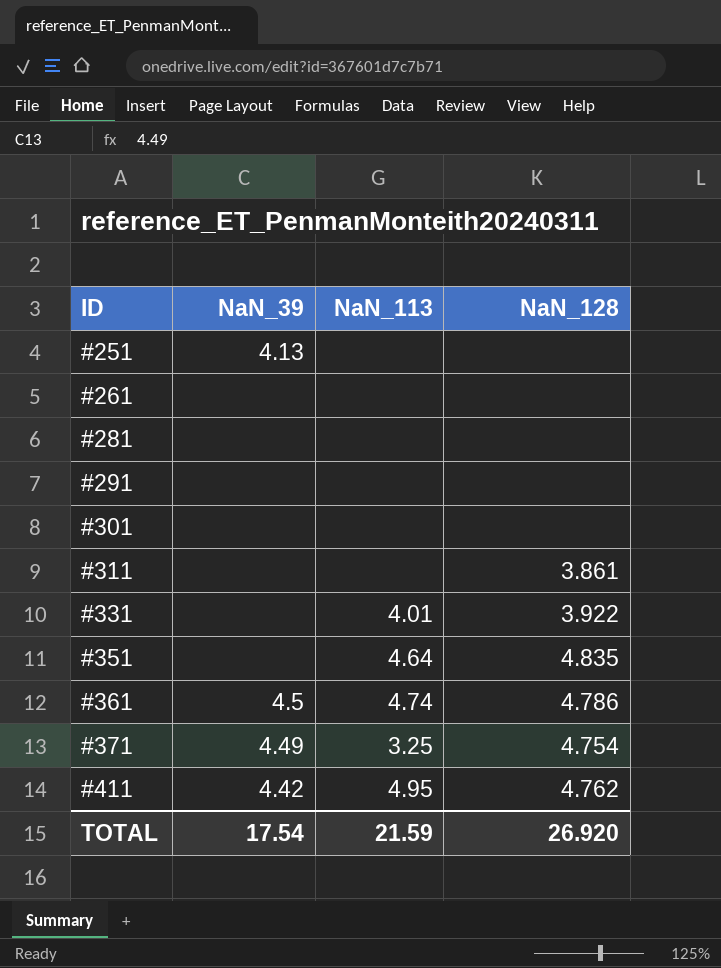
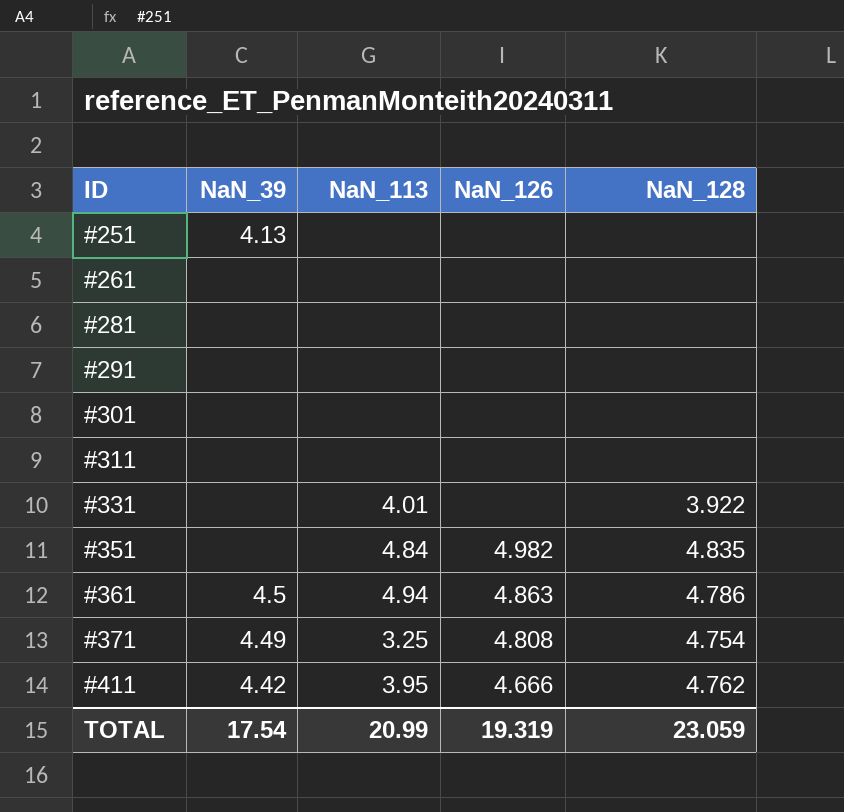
column NaN_126 | position: none -> 4
#311 | NaN_128: 3.861 -> none
#351 | NaN_113: 4.64 -> 4.84
#361 | NaN_113: 4.74 -> 4.94
#411 | NaN_113: 4.95 -> 3.95
TOTAL | NaN_113: 21.59 -> 20.99
TOTAL | NaN_128: 26.920 -> 23.059

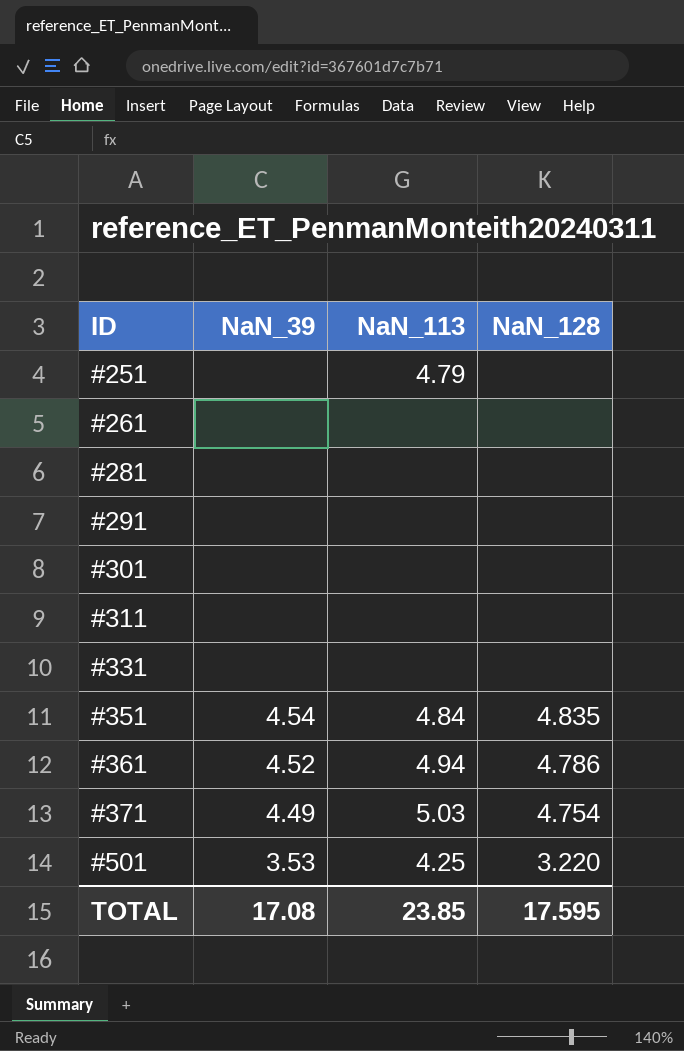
column NaN_126 | position: 4 -> none
row #411: 4.42 | 3.95 | 4.666 | 4.762 -> none
#251 | NaN_39: 4.13 -> none
#251 | NaN_113: none -> 4.79
#331 | NaN_113: 4.01 -> none
#331 | NaN_128: 3.922 -> none
#351 | NaN_39: none -> 4.54
#361 | NaN_39: 4.5 -> 4.52
#371 | NaN_113: 3.25 -> 5.03
row #501: none -> 3.53 | 4.25 | 3.220
TOTAL | NaN_39: 17.54 -> 17.08
TOTAL | NaN_113: 20.99 -> 23.85
TOTAL | NaN_128: 23.059 -> 17.595

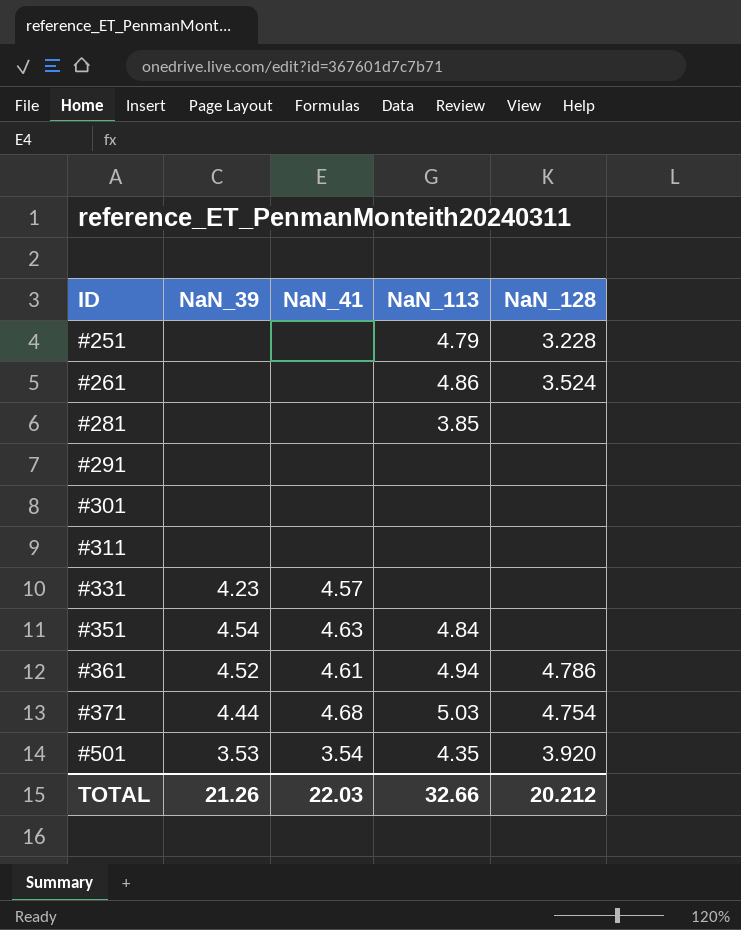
column NaN_41 | position: none -> 3
#251 | NaN_128: none -> 3.228
#261 | NaN_113: none -> 4.86
#261 | NaN_128: none -> 3.524
#281 | NaN_113: none -> 3.85
#331 | NaN_39: none -> 4.23
#351 | NaN_128: 4.835 -> none
#371 | NaN_39: 4.49 -> 4.44
#501 | NaN_113: 4.25 -> 4.35
#501 | NaN_128: 3.220 -> 3.920
TOTAL | NaN_39: 17.08 -> 21.26
TOTAL | NaN_113: 23.85 -> 32.66
TOTAL | NaN_128: 17.595 -> 20.212

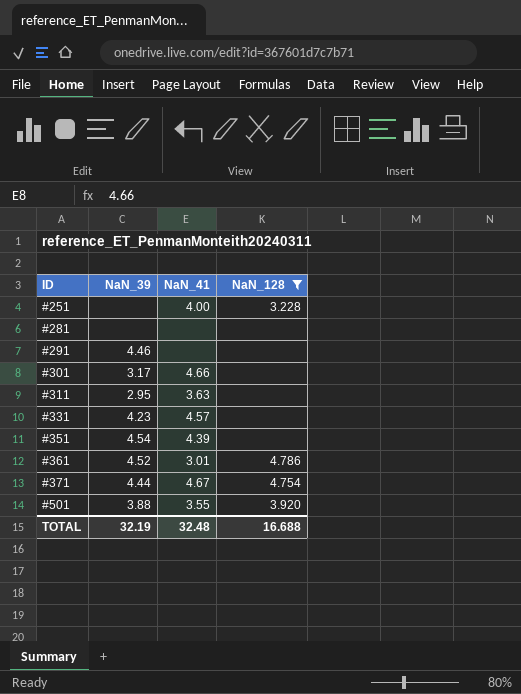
filter: none -> NaN_128 != 3.524
column NaN_113 | position: 4 -> none
#251 | NaN_41: none -> 4.00
#291 | NaN_39: none -> 4.46
#301 | NaN_39: none -> 3.17
#301 | NaN_41: none -> 4.66
#311 | NaN_39: none -> 2.95
#311 | NaN_41: none -> 3.63
#351 | NaN_41: 4.63 -> 4.39
#361 | NaN_41: 4.61 -> 3.01
#371 | NaN_41: 4.68 -> 4.67
#501 | NaN_39: 3.53 -> 3.88
#501 | NaN_41: 3.54 -> 3.55
TOTAL | NaN_39: 21.26 -> 32.19
TOTAL | NaN_41: 22.03 -> 32.48
TOTAL | NaN_128: 20.212 -> 16.688

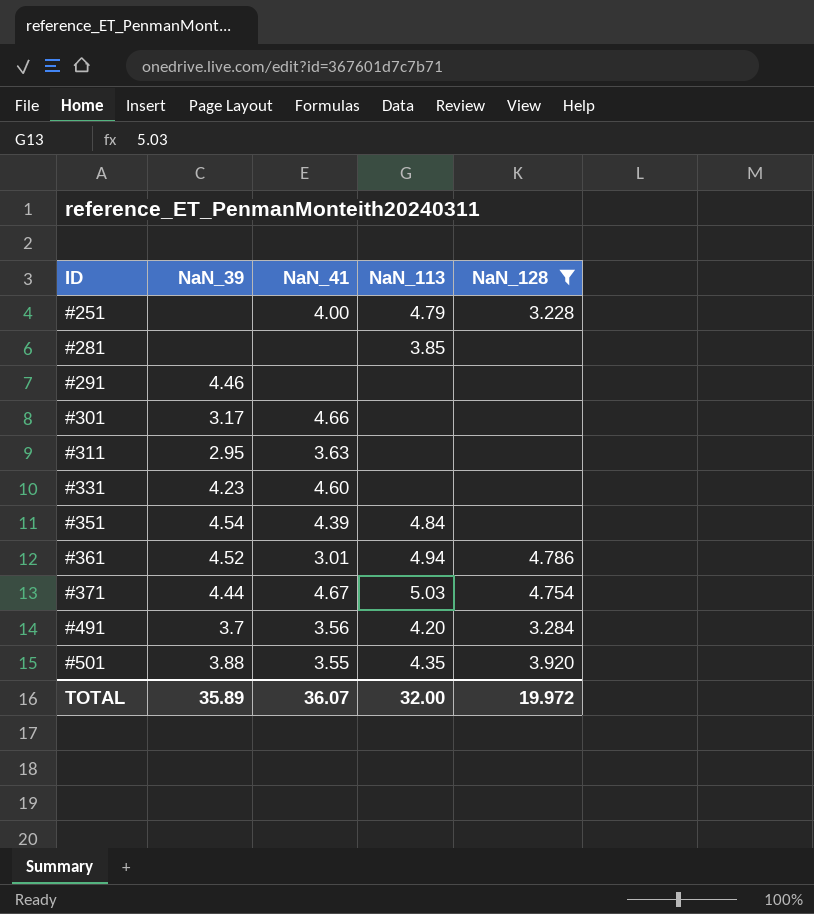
column NaN_113 | position: none -> 4
#331 | NaN_41: 4.57 -> 4.60
row #491: none -> 3.7 | 3.56 | 4.20 | 3.284
TOTAL | NaN_39: 32.19 -> 35.89
TOTAL | NaN_41: 32.48 -> 36.07
TOTAL | NaN_128: 16.688 -> 19.972

